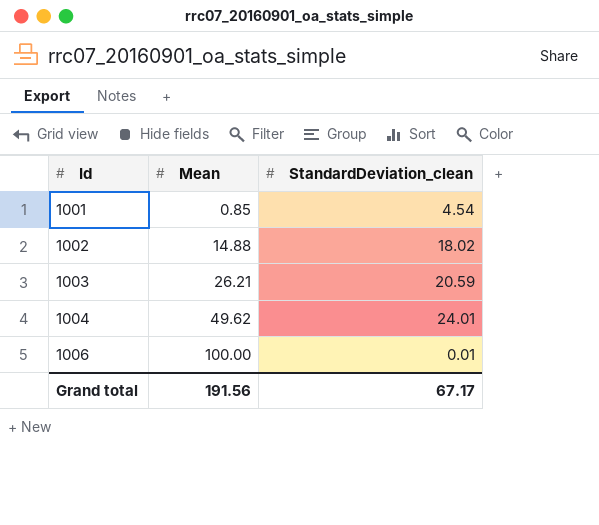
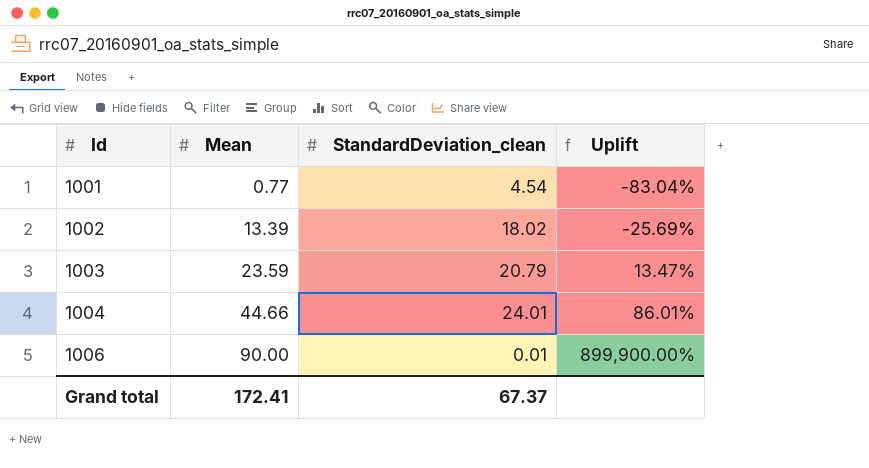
column Uplift | formula: none -> ([Mean] - [StandardDeviation_clean]) / [StandardDeviation_clean]
1001 | Mean: 0.85 -> 0.77
1002 | Mean: 14.88 -> 13.39
1003 | Mean: 26.21 -> 23.59
1003 | StandardDeviation_clean: 20.59 -> 20.79
1004 | Mean: 49.62 -> 44.66
1006 | Mean: 100.00 -> 90.00
Grand total | Mean: 191.56 -> 172.41
Grand total | StandardDeviation_clean: 67.17 -> 67.37

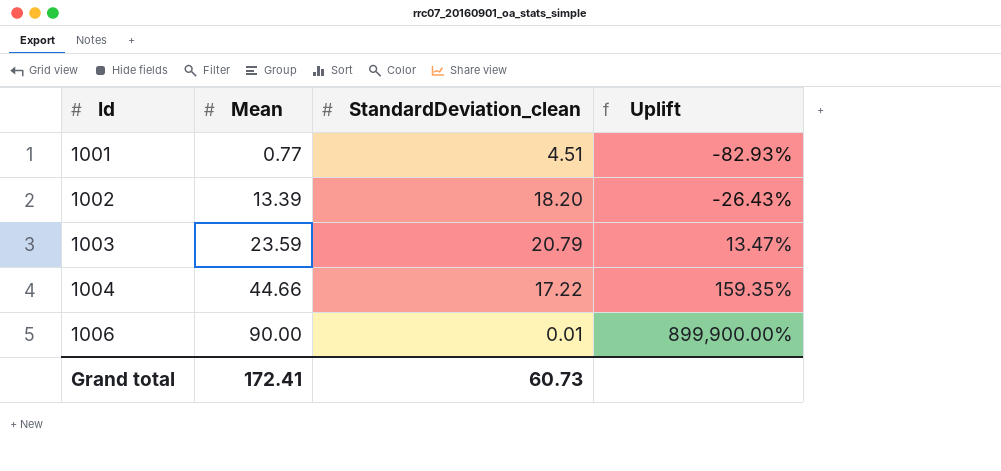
1001 | StandardDeviation_clean: 4.54 -> 4.51
1001 | Uplift: -83.04% -> -82.93%
1002 | StandardDeviation_clean: 18.02 -> 18.20
1002 | Uplift: -25.69% -> -26.43%
1004 | StandardDeviation_clean: 24.01 -> 17.22
1004 | Uplift: 86.01% -> 159.35%
Grand total | StandardDeviation_clean: 67.37 -> 60.73

